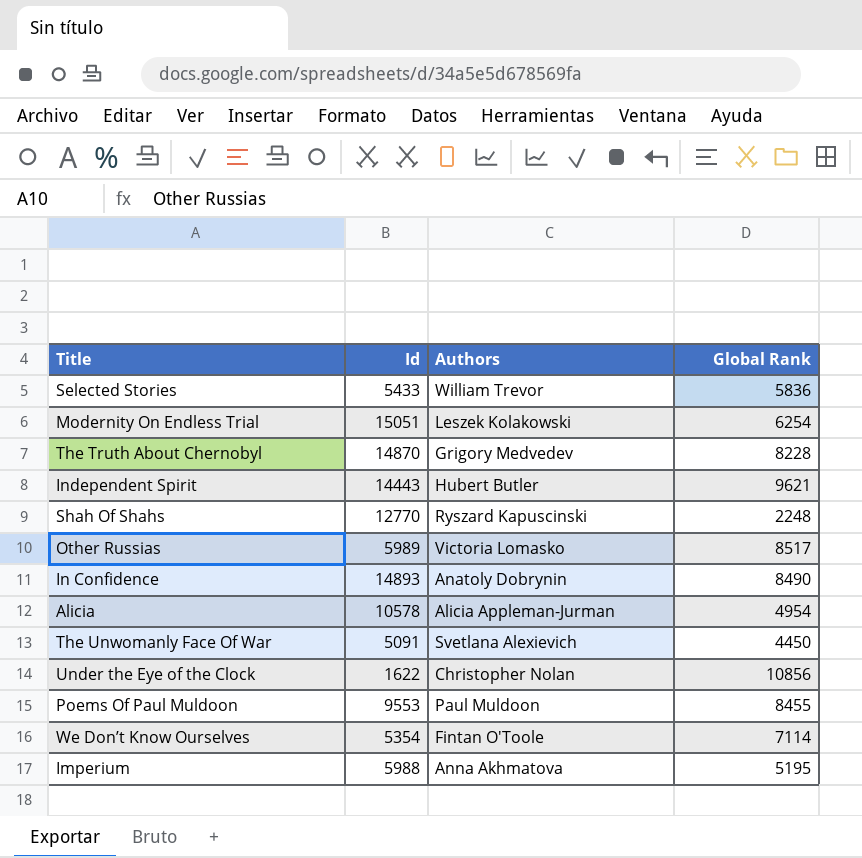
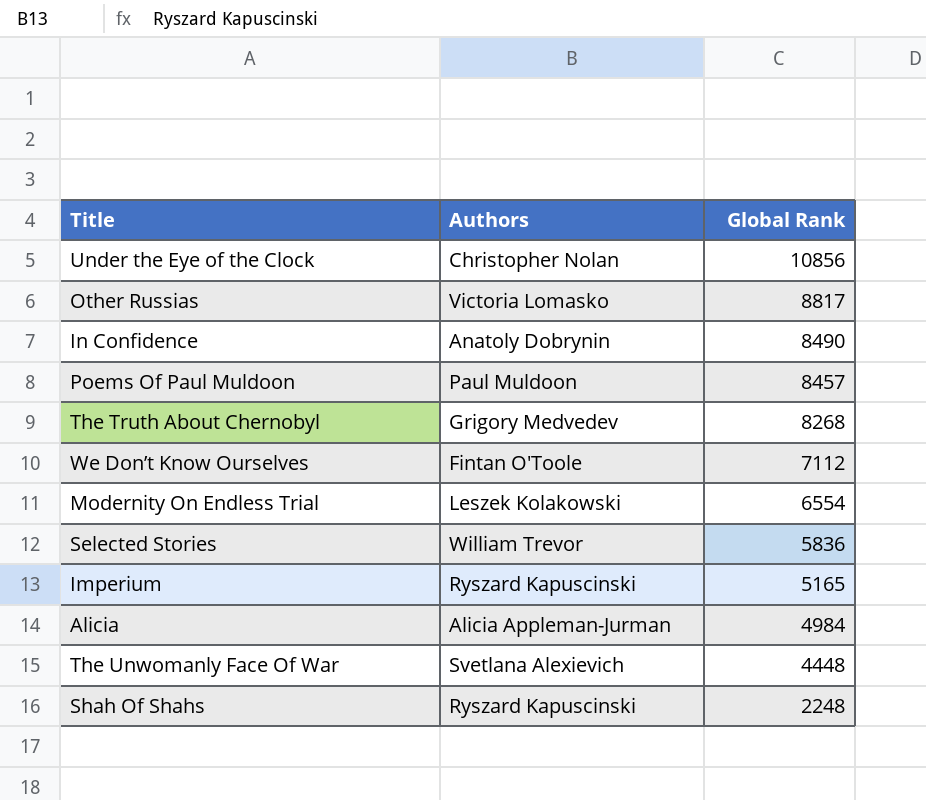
row order: none -> Global Rank descending
column Id | position: 2 -> none
row Independent Spirit: 14443 | Hubert Butler | 9621 -> none
Other Russias | Global Rank: 8517 -> 8817
Poems Of Paul Muldoon | Global Rank: 8455 -> 8457
The Truth About Chernobyl | Global Rank: 8228 -> 8268
We Don’t Know Ourselves | Global Rank: 7114 -> 7112
Modernity On Endless Trial | Global Rank: 6254 -> 6554
Imperium | Authors: Anna Akhmatova -> Ryszard Kapuscinski
Imperium | Global Rank: 5195 -> 5165
Alicia | Global Rank: 4954 -> 4984
The Unwomanly Face Of War | Global Rank: 4450 -> 4448

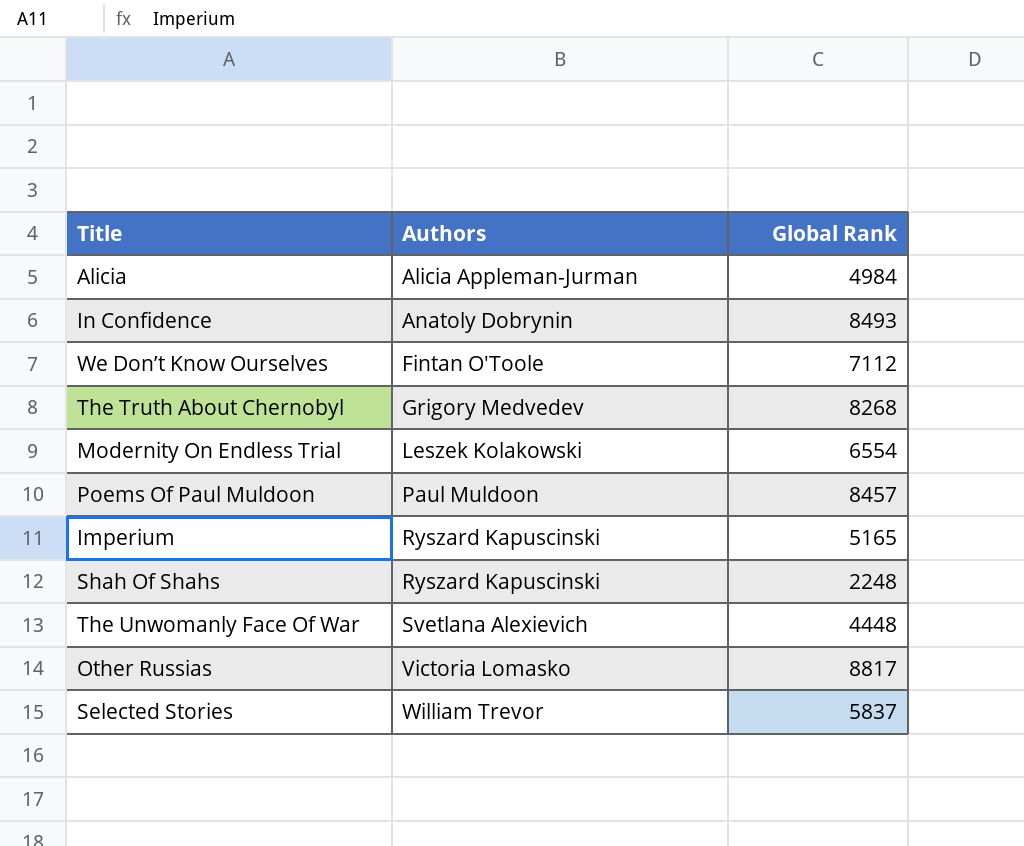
row order: Global Rank descending -> Authors ascending
row Under the Eye of the Clock: Christopher Nolan | 10856 -> none
In Confidence | Global Rank: 8490 -> 8493
Selected Stories | Global Rank: 5836 -> 5837

